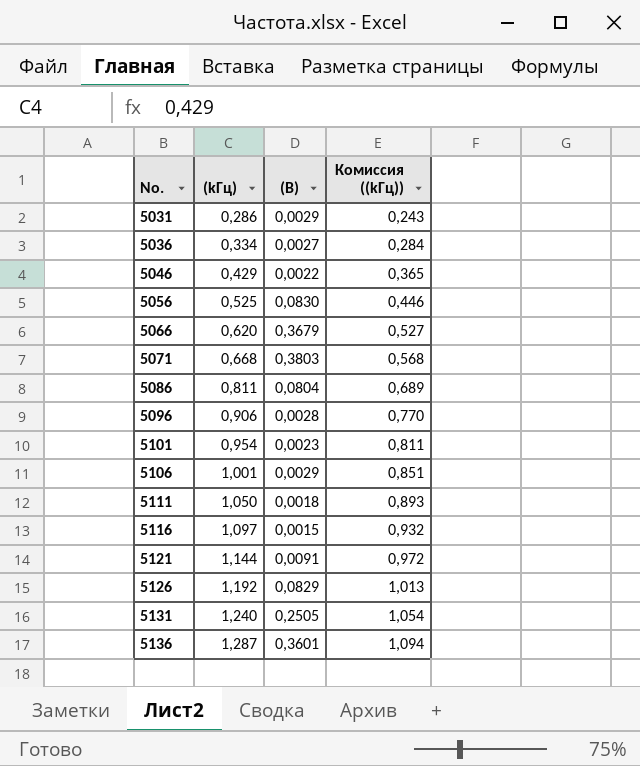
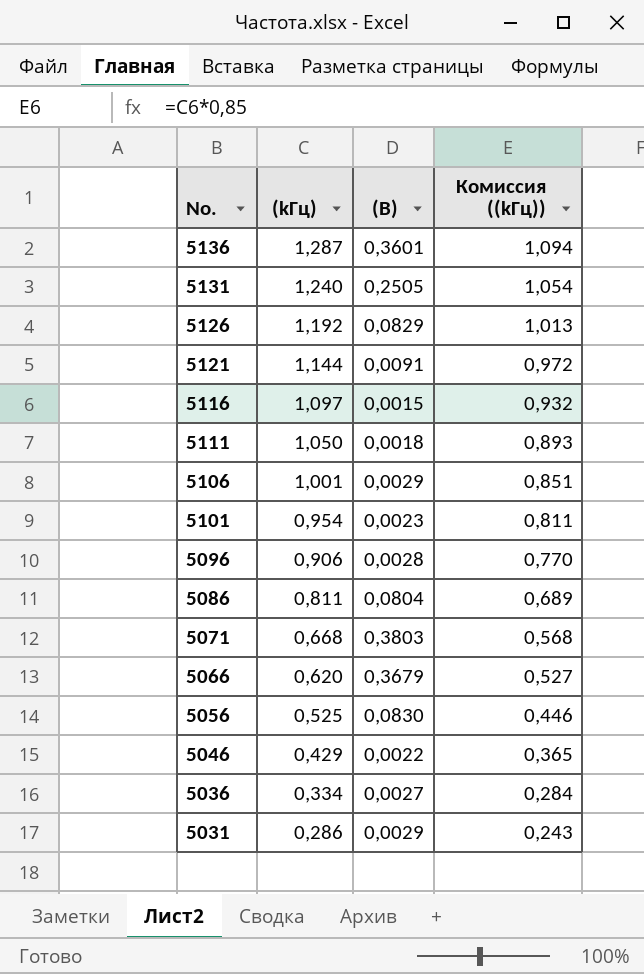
row order: No. ascending -> No. descending

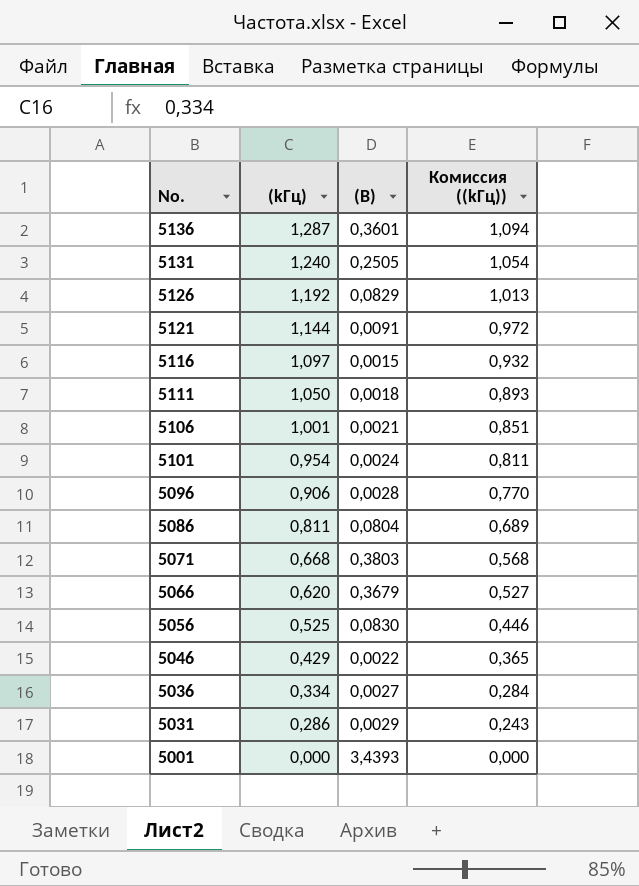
5106 | (В): 0,0029 -> 0,0021
5101 | (В): 0,0023 -> 0,0024
row 5001: none -> 0,000 | 3,4393 | 0,000

